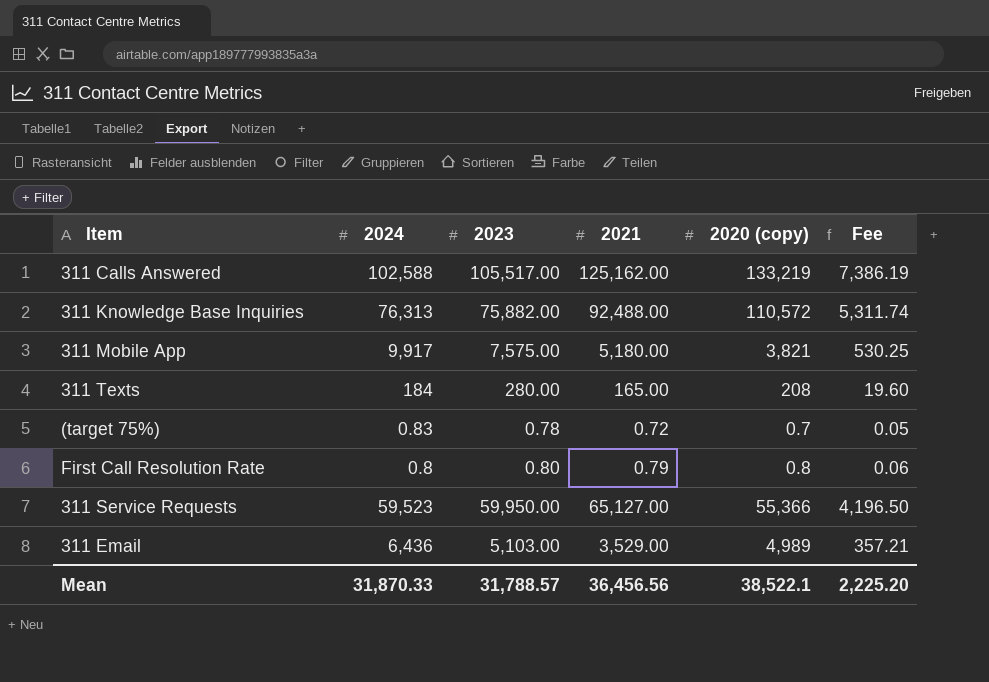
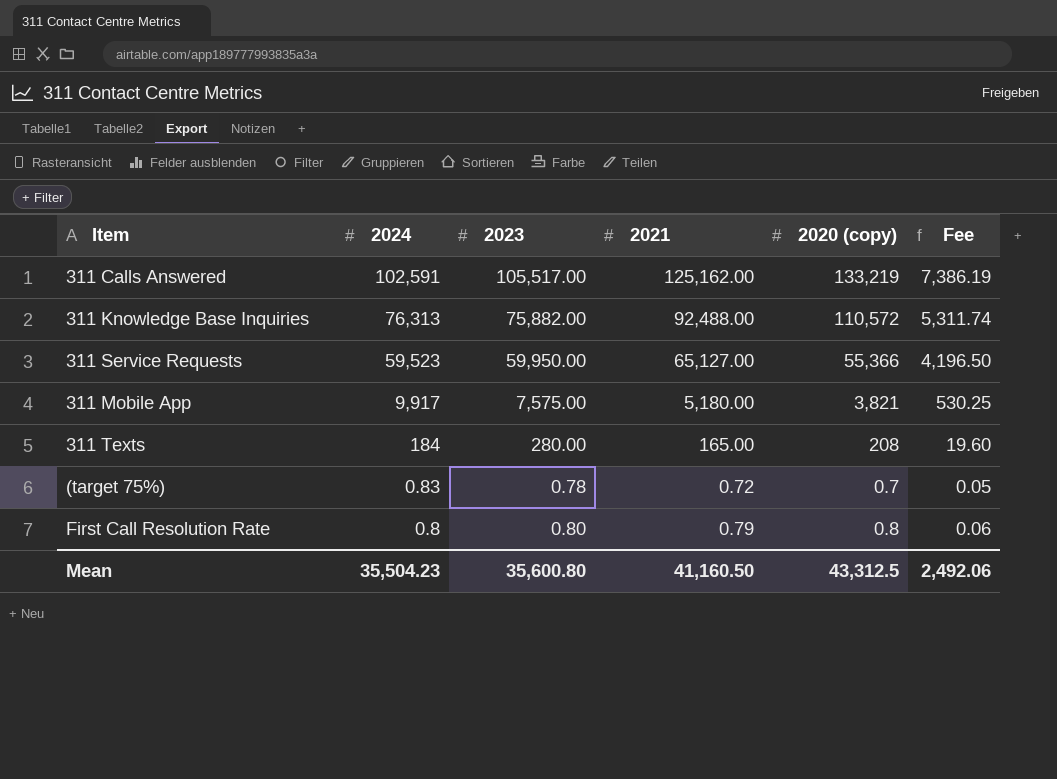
row order: none -> 2024 descending
row 311 Email: 6,436 | 5,103.00 | 3,529.00 | 4,989 | 357.21 -> none
311 Calls Answered | 2024: 102,588 -> 102,591
Mean | 2024: 31,870.33 -> 35,504.23
Mean | 2023: 31,788.57 -> 35,600.80
Mean | 2021: 36,456.56 -> 41,160.50
Mean | 2020 (copy): 38,522.1 -> 43,312.5
Mean | Fee: 2,225.20 -> 2,492.06

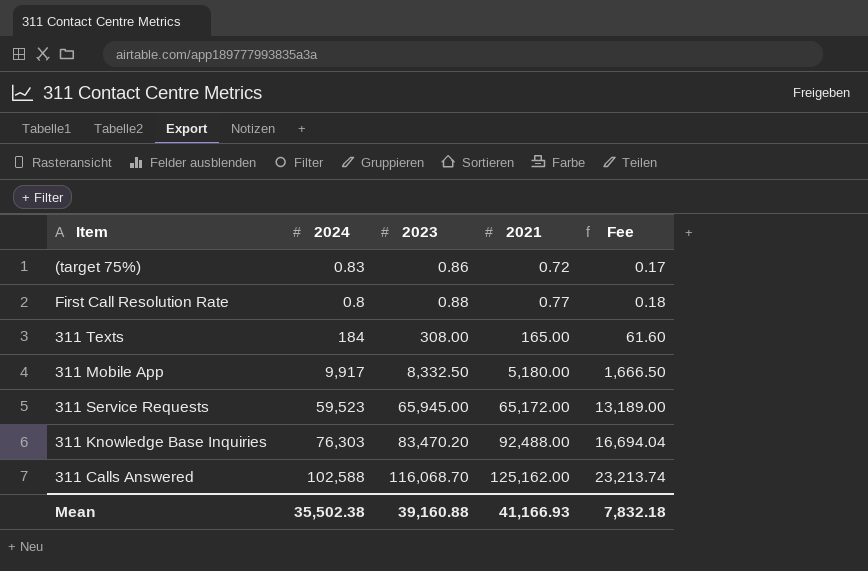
row order: 2024 descending -> 2023 ascending
column 2020 (copy) | position: 5 -> none
column Fee | formula: [2023] * 0.07 -> [2023] * 0.2
(target 75%) | 2023: 0.78 -> 0.86
First Call Resolution Rate | 2023: 0.80 -> 0.88
First Call Resolution Rate | 2021: 0.79 -> 0.77
311 Texts | 2023: 280.00 -> 308.00
311 Mobile App | 2023: 7,575.00 -> 8,332.50
311 Service Requests | 2023: 59,950.00 -> 65,945.00
311 Service Requests | 2021: 65,127.00 -> 65,172.00
311 Knowledge Base Inquiries | 2024: 76,313 -> 76,303
311 Knowledge Base Inquiries | 2023: 75,882.00 -> 83,470.20
311 Calls Answered | 2024: 102,591 -> 102,588
311 Calls Answered | 2023: 105,517.00 -> 116,068.70
Mean | 2024: 35,504.23 -> 35,502.38
Mean | 2023: 35,600.80 -> 39,160.88
Mean | 2021: 41,160.50 -> 41,166.93
Mean | Fee: 2,492.06 -> 7,832.18

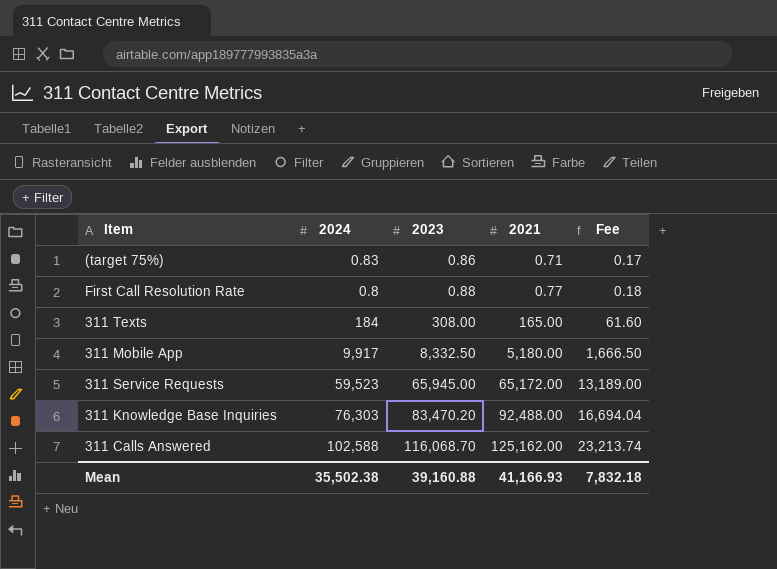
(target 75%) | 2021: 0.72 -> 0.71

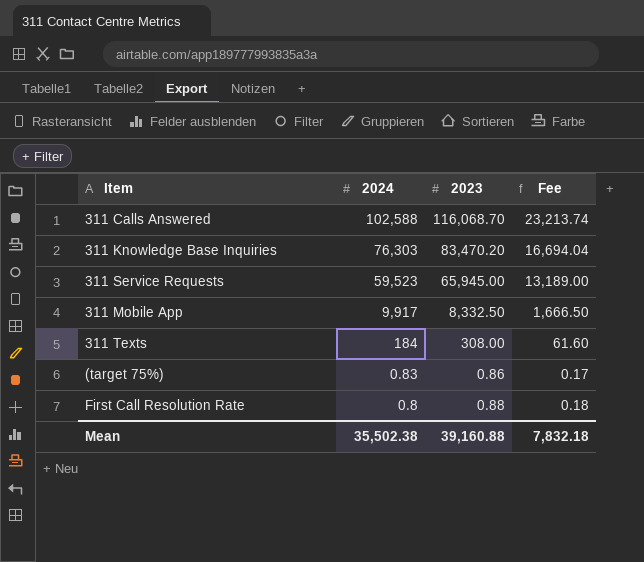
row order: 2023 ascending -> 2024 descending
column 2021 | position: 4 -> none

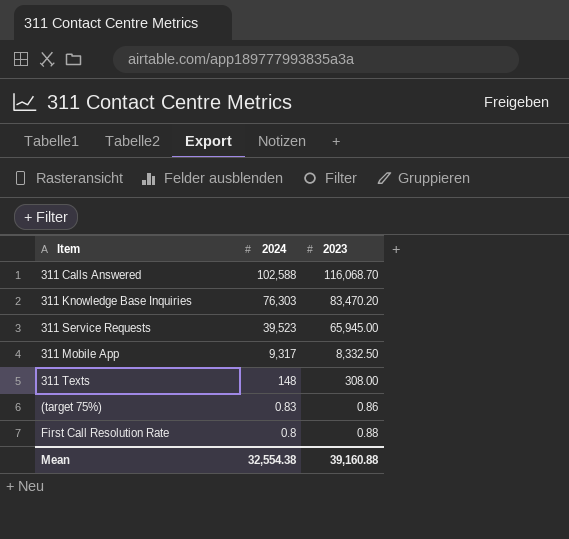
column Fee | formula: [2023] * 0.2 -> none
311 Service Requests | 2024: 59,523 -> 39,523
311 Mobile App | 2024: 9,917 -> 9,317
311 Texts | 2024: 184 -> 148
Mean | 2024: 35,502.38 -> 32,554.38

